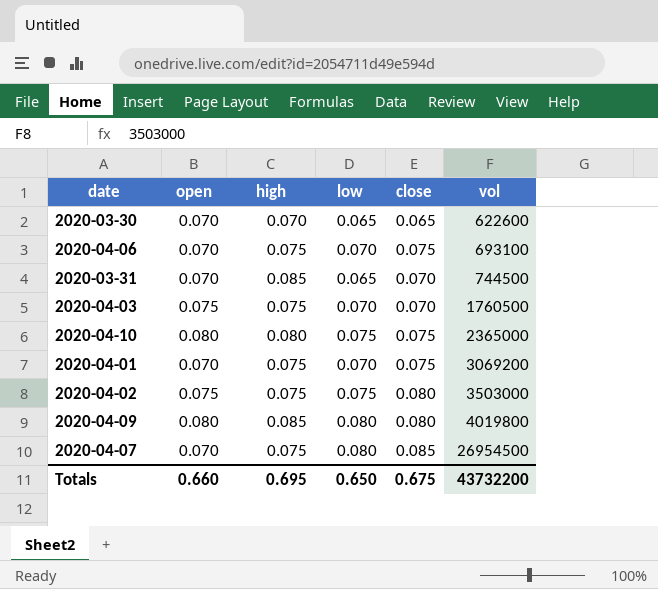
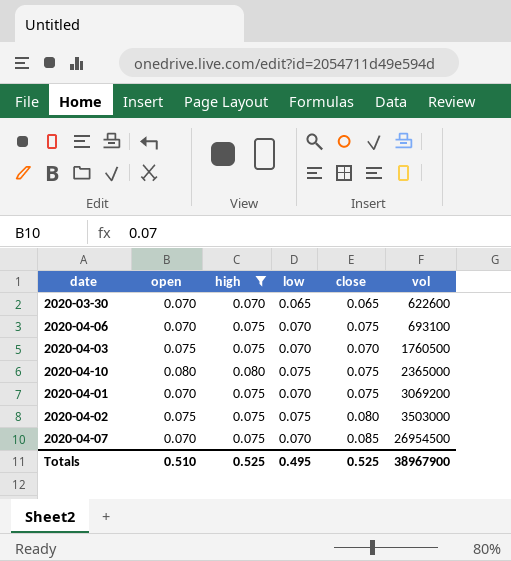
filter: none -> high != 0.085
2020-04-07 | low: 0.080 -> 0.070
Totals | open: 0.660 -> 0.510
Totals | high: 0.695 -> 0.525
Totals | low: 0.650 -> 0.495
Totals | close: 0.675 -> 0.525
Totals | vol: 43732200 -> 38967900

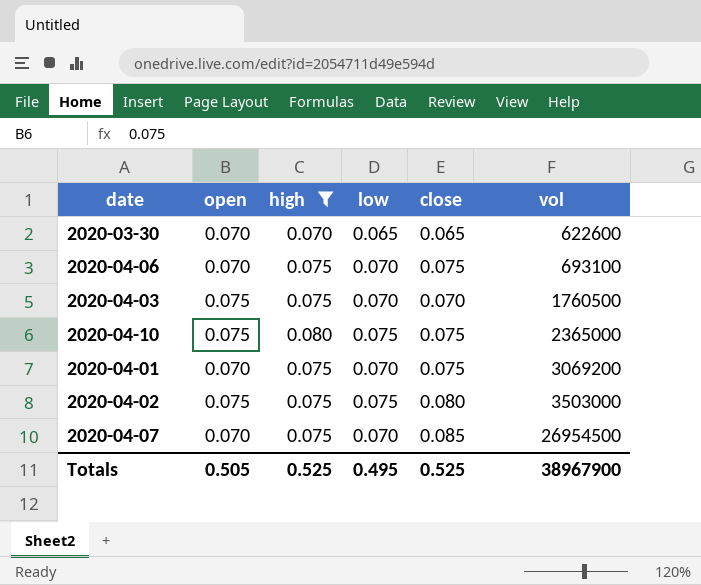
2020-04-10 | open: 0.080 -> 0.075
Totals | open: 0.510 -> 0.505

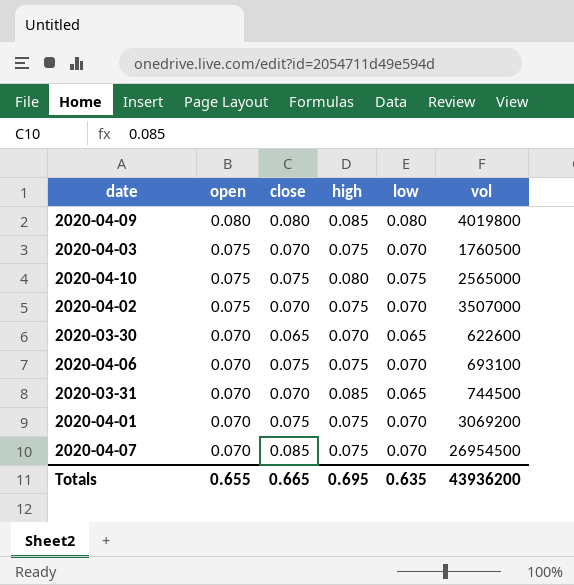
filter: high != 0.085 -> none
row order: vol ascending -> open descending
column close | position: 5 -> 3
2020-04-10 | vol: 2365000 -> 2565000
2020-04-02 | close: 0.080 -> 0.070
2020-04-02 | low: 0.075 -> 0.070
2020-04-02 | vol: 3503000 -> 3507000
Totals | open: 0.505 -> 0.655
Totals | close: 0.525 -> 0.665
Totals | high: 0.525 -> 0.695
Totals | low: 0.495 -> 0.635
Totals | vol: 38967900 -> 43936200

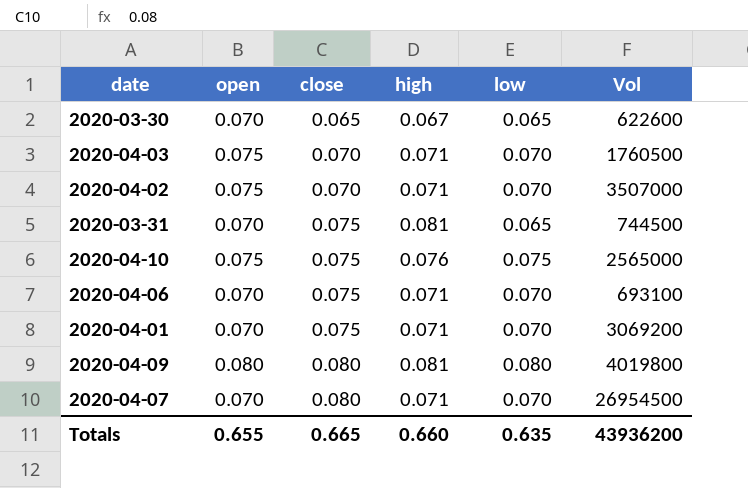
row order: open descending -> close ascending
column name: vol -> Vol
2020-03-30 | high: 0.070 -> 0.067
2020-04-03 | high: 0.075 -> 0.071
2020-04-02 | high: 0.075 -> 0.071
2020-03-31 | close: 0.070 -> 0.075
2020-03-31 | high: 0.085 -> 0.081
2020-04-10 | high: 0.080 -> 0.076
2020-04-06 | high: 0.075 -> 0.071
2020-04-01 | high: 0.075 -> 0.071
2020-04-09 | high: 0.085 -> 0.081
2020-04-07 | close: 0.085 -> 0.080
2020-04-07 | high: 0.075 -> 0.071
Totals | high: 0.695 -> 0.660

